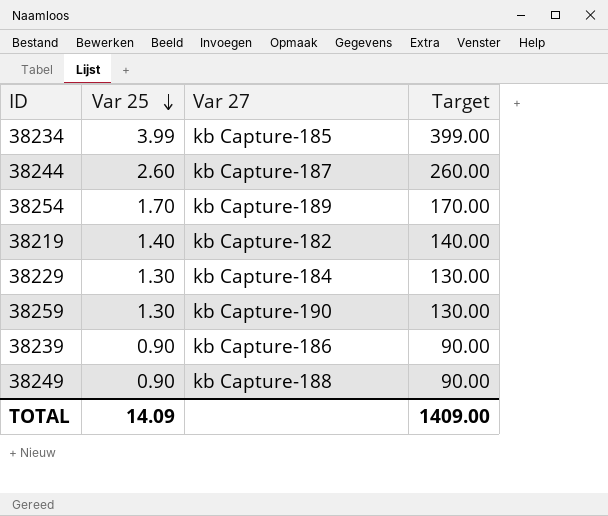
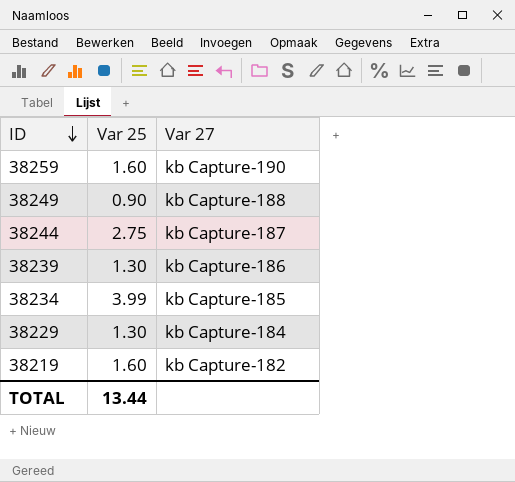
row order: Var 25 descending -> ID descending
column Target | formula: [Var 25] * 100 -> none
row 38254: 1.70 | kb Capture-189 | 170.00 -> none
38259 | Var 25: 1.30 -> 1.60
38244 | Var 25: 2.60 -> 2.75
38239 | Var 25: 0.90 -> 1.30
38219 | Var 25: 1.40 -> 1.60
TOTAL | Var 25: 14.09 -> 13.44

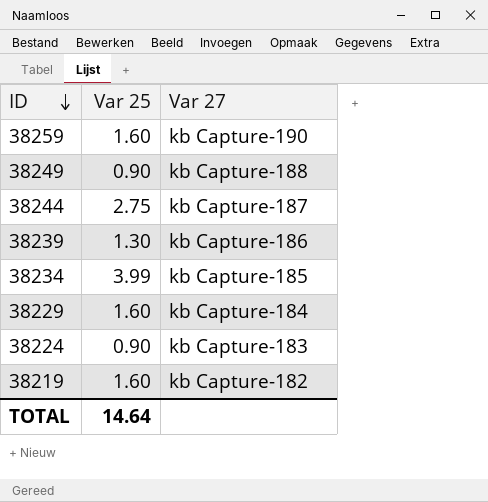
38229 | Var 25: 1.30 -> 1.60
row 38224: none -> 0.90 | kb Capture-183
TOTAL | Var 25: 13.44 -> 14.64

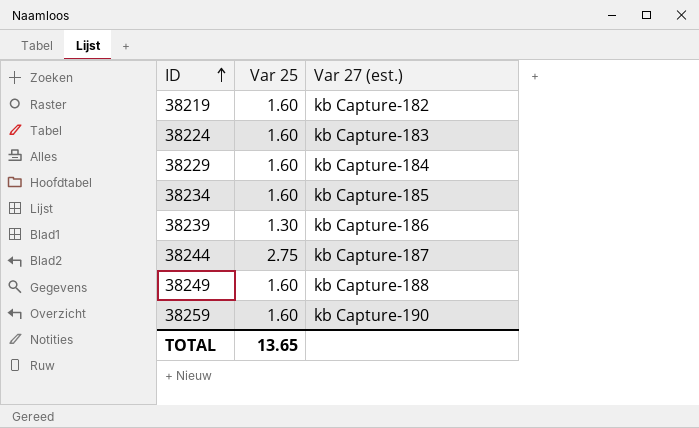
row order: ID descending -> ID ascending
column name: Var 27 -> Var 27 (est.)
38224 | Var 25: 0.90 -> 1.60
38234 | Var 25: 3.99 -> 1.60
38249 | Var 25: 0.90 -> 1.60
TOTAL | Var 25: 14.64 -> 13.65

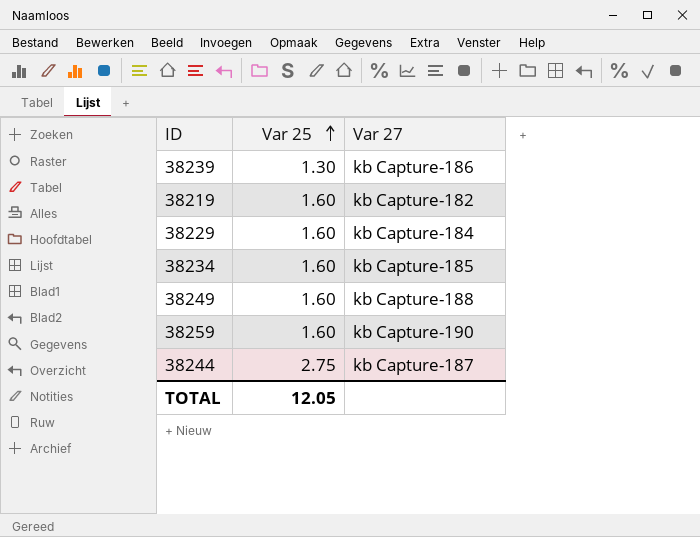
row order: ID ascending -> Var 25 ascending
column name: Var 27 (est.) -> Var 27
row 38224: 1.60 | kb Capture-183 -> none
TOTAL | Var 25: 13.65 -> 12.05

